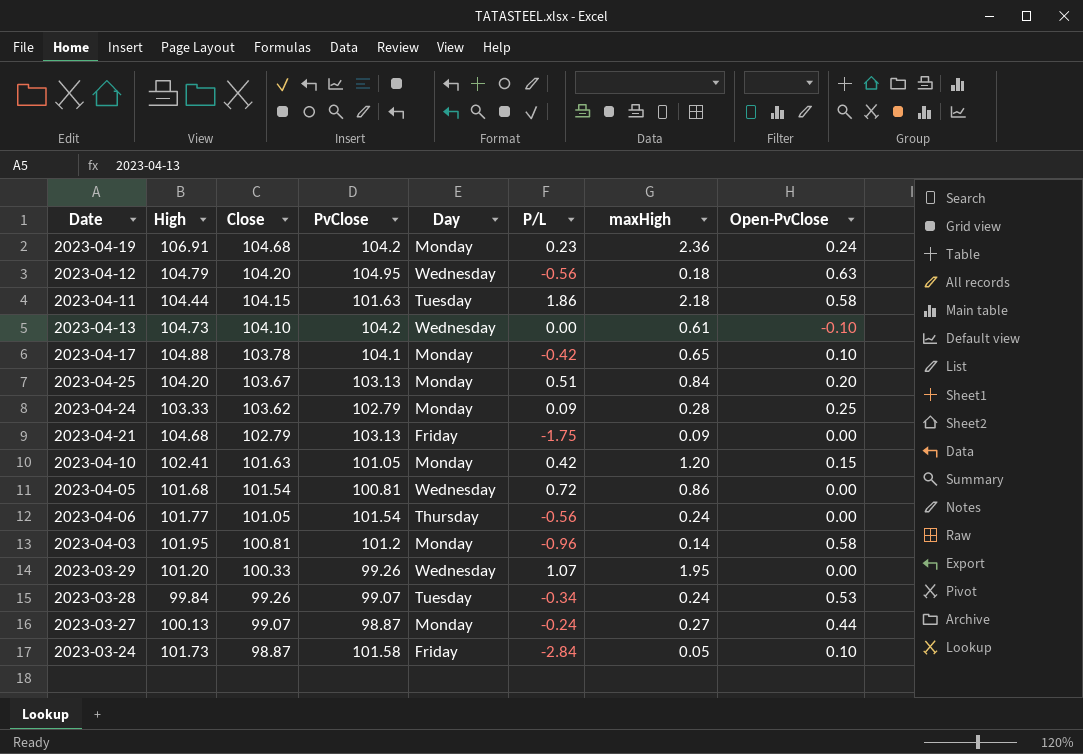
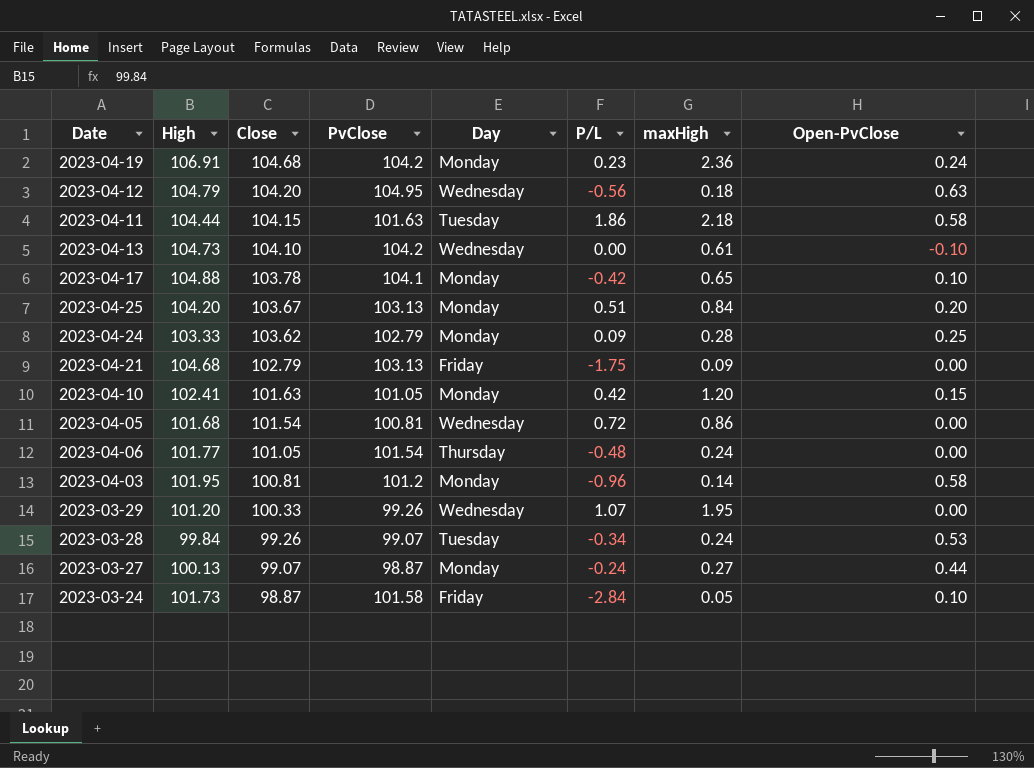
2023-04-06 | P/L: -0.56 -> -0.48

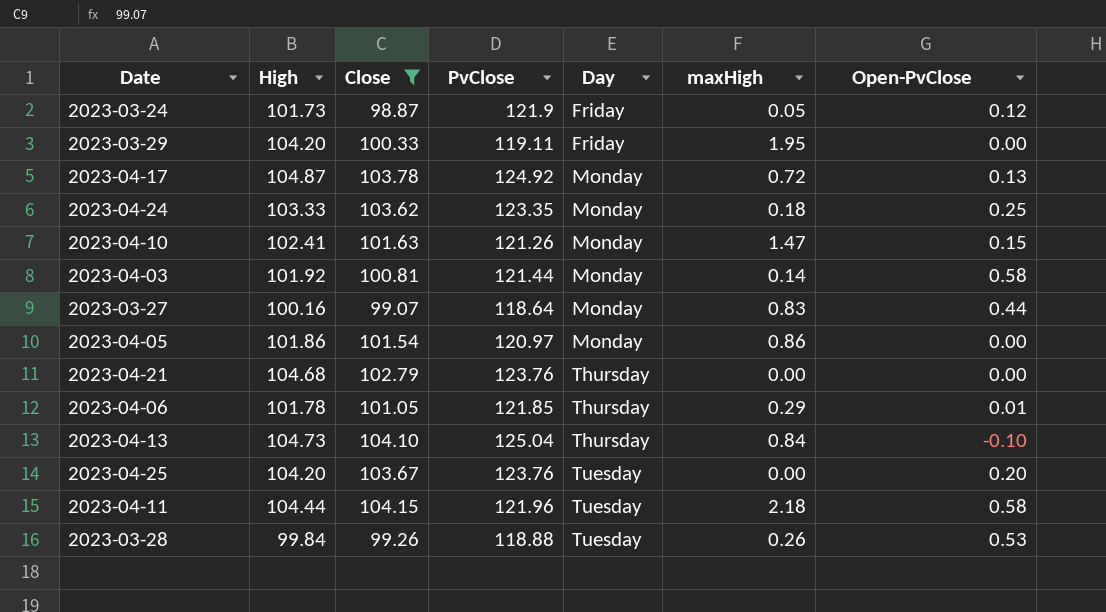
filter: none -> Close <= 104.15
row order: Close descending -> Day ascending
column P/L | position: 6 -> none
2023-03-24 | PvClose: 101.58 -> 121.9
2023-03-24 | Open-PvClose: 0.10 -> 0.12
2023-03-29 | High: 101.20 -> 104.20
2023-03-29 | PvClose: 99.26 -> 119.11
2023-03-29 | Day: Wednesday -> Friday
2023-04-17 | High: 104.88 -> 104.87
2023-04-17 | PvClose: 104.1 -> 124.92
2023-04-17 | maxHigh: 0.65 -> 0.72
2023-04-17 | Open-PvClose: 0.10 -> 0.13
2023-04-24 | PvClose: 102.79 -> 123.35
2023-04-24 | maxHigh: 0.28 -> 0.18
2023-04-10 | PvClose: 101.05 -> 121.26
2023-04-10 | maxHigh: 1.20 -> 1.47
2023-04-03 | High: 101.95 -> 101.92
2023-04-03 | PvClose: 101.2 -> 121.44
2023-03-27 | High: 100.13 -> 100.16
2023-03-27 | PvClose: 98.87 -> 118.64
2023-03-27 | maxHigh: 0.27 -> 0.83
2023-04-05 | High: 101.68 -> 101.86
2023-04-05 | PvClose: 100.81 -> 120.97
2023-04-05 | Day: Wednesday -> Monday
2023-04-21 | PvClose: 103.13 -> 123.76
2023-04-21 | Day: Friday -> Thursday
2023-04-21 | maxHigh: 0.09 -> 0.00
2023-04-06 | High: 101.77 -> 101.78
2023-04-06 | PvClose: 101.54 -> 121.85
2023-04-06 | maxHigh: 0.24 -> 0.29
2023-04-06 | Open-PvClose: 0.00 -> 0.01
2023-04-13 | PvClose: 104.2 -> 125.04
2023-04-13 | Day: Wednesday -> Thursday
2023-04-13 | maxHigh: 0.61 -> 0.84
2023-04-25 | PvClose: 103.13 -> 123.76
2023-04-25 | Day: Monday -> Tuesday
2023-04-25 | maxHigh: 0.84 -> 0.00
2023-04-11 | PvClose: 101.63 -> 121.96
2023-03-28 | PvClose: 99.07 -> 118.88
2023-03-28 | maxHigh: 0.24 -> 0.26

